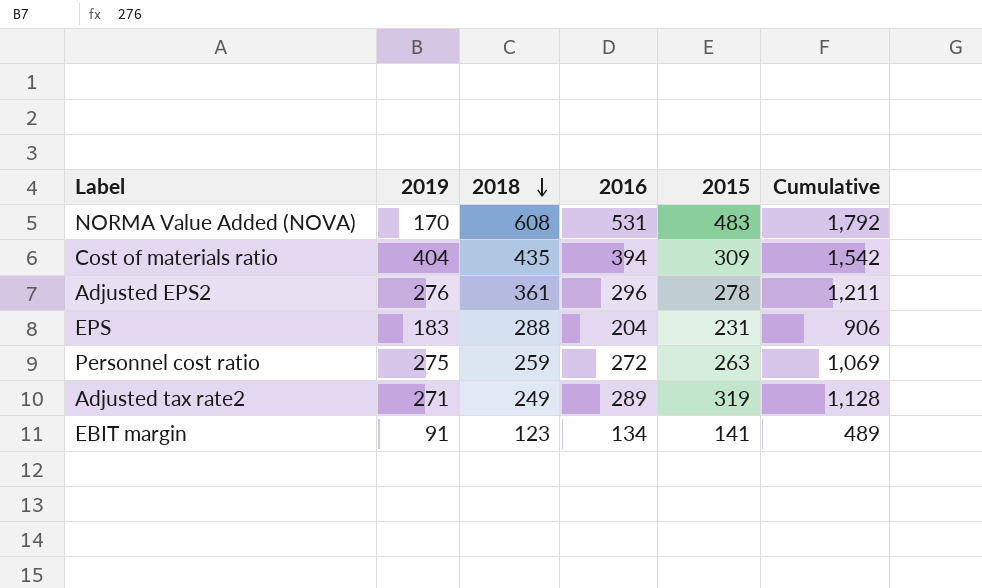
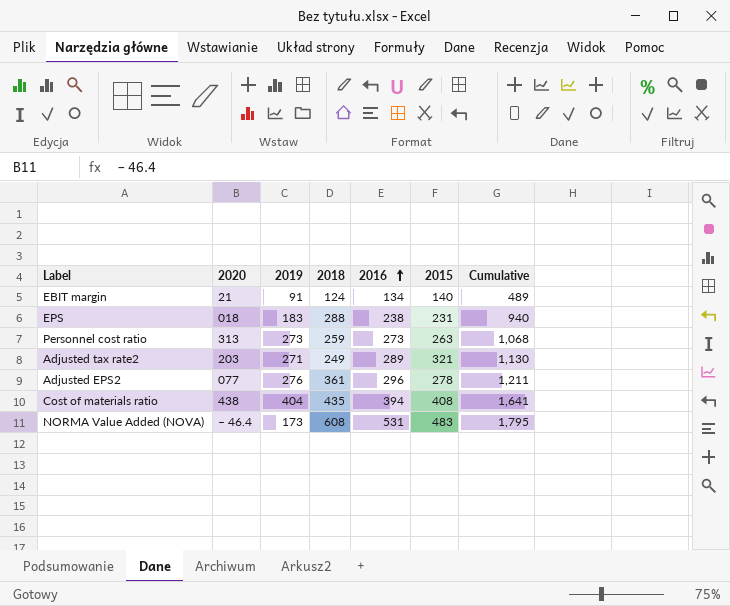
row order: 2018 descending -> 2016 ascending
column 2020 | position: none -> 2
EBIT margin | 2018: 123 -> 124
EBIT margin | 2015: 141 -> 140
EPS | 2016: 204 -> 238
EPS | Cumulative: 906 -> 940
Personnel cost ratio | 2019: 275 -> 273
Personnel cost ratio | 2016: 272 -> 273
Personnel cost ratio | Cumulative: 1,069 -> 1,068
Adjusted tax rate2 | 2015: 319 -> 321
Adjusted tax rate2 | Cumulative: 1,128 -> 1,130
Cost of materials ratio | 2015: 309 -> 408
Cost of materials ratio | Cumulative: 1,542 -> 1,641
NORMA Value Added (NOVA) | 2019: 170 -> 173
NORMA Value Added (NOVA) | Cumulative: 1,792 -> 1,795

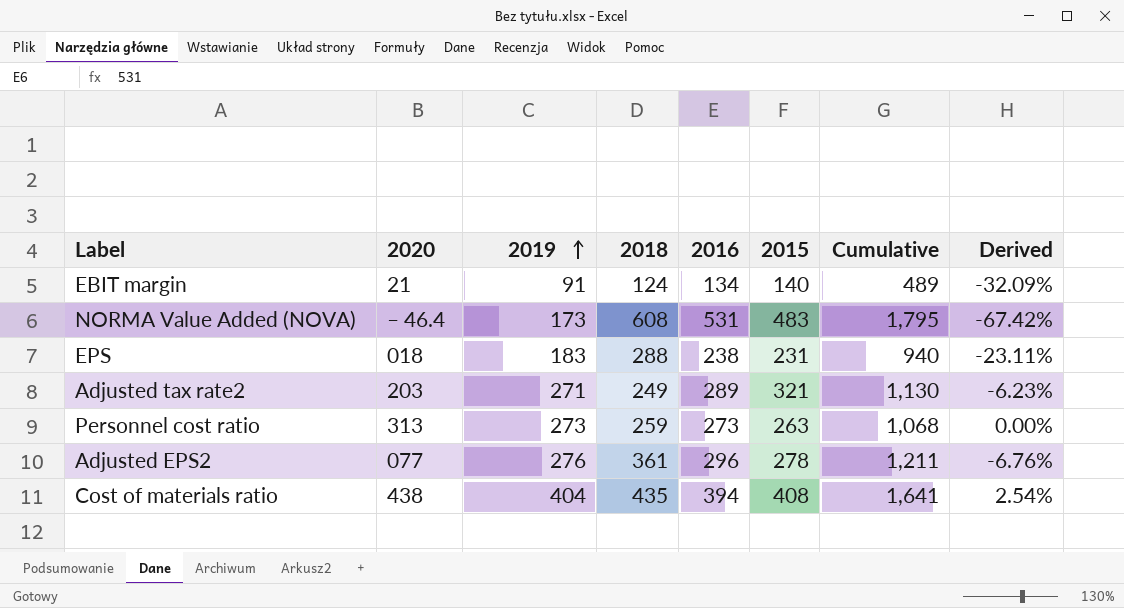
row order: 2016 ascending -> 2019 ascending
column Derived | formula: none -> ([2019] - [2016]) / [2016]

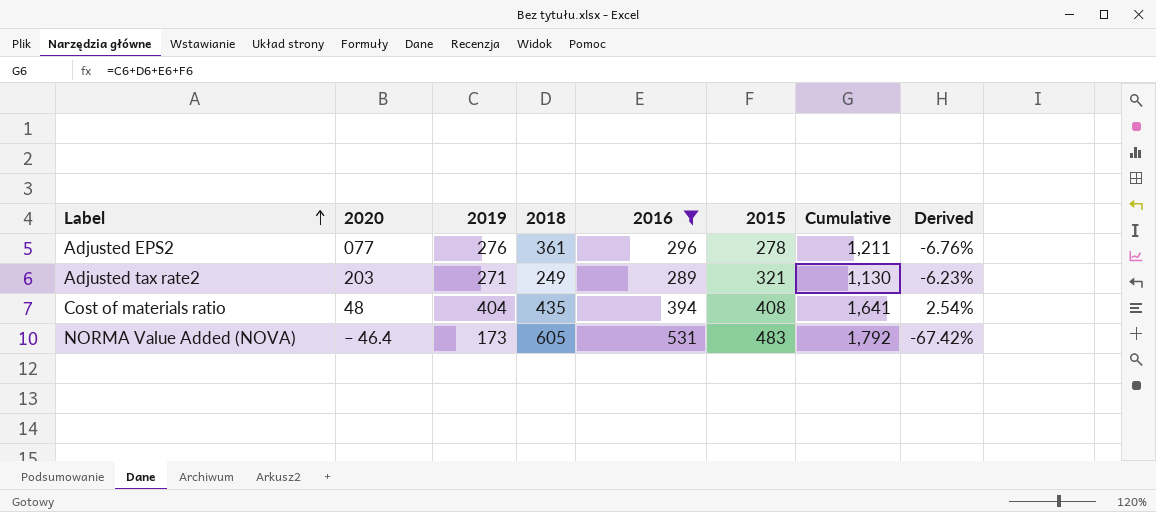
filter: none -> 2016 >= 289
row order: 2019 ascending -> Label ascending
Cost of materials ratio | 2020: 438 -> 48
NORMA Value Added (NOVA) | 2018: 608 -> 605
NORMA Value Added (NOVA) | Cumulative: 1,795 -> 1,792

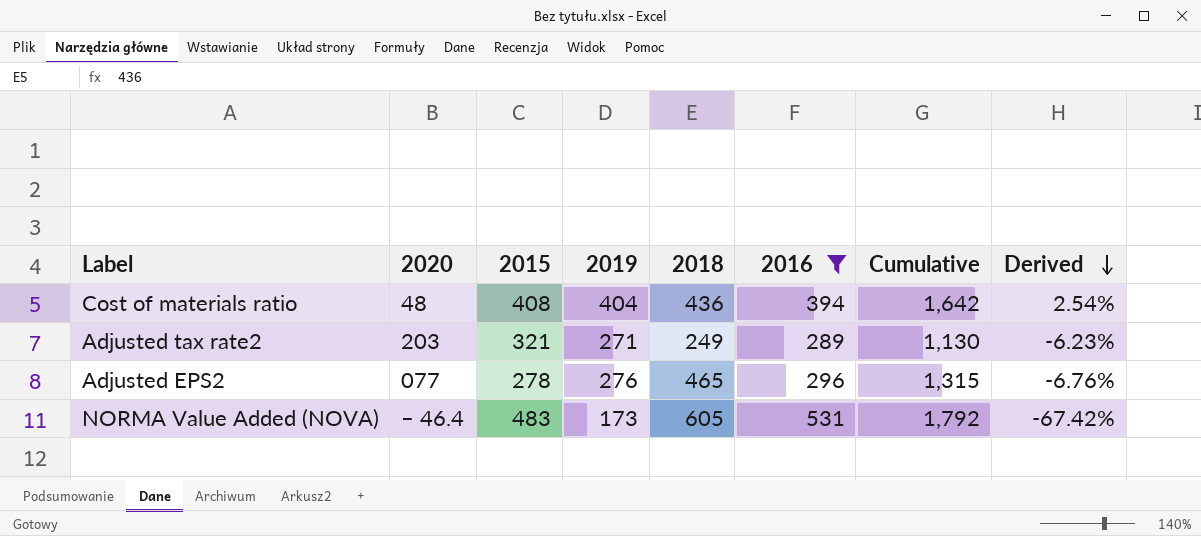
row order: Label ascending -> Derived descending
column 2015 | position: 6 -> 3
Cost of materials ratio | 2018: 435 -> 436
Cost of materials ratio | Cumulative: 1,641 -> 1,642
Adjusted EPS2 | 2018: 361 -> 465
Adjusted EPS2 | Cumulative: 1,211 -> 1,315

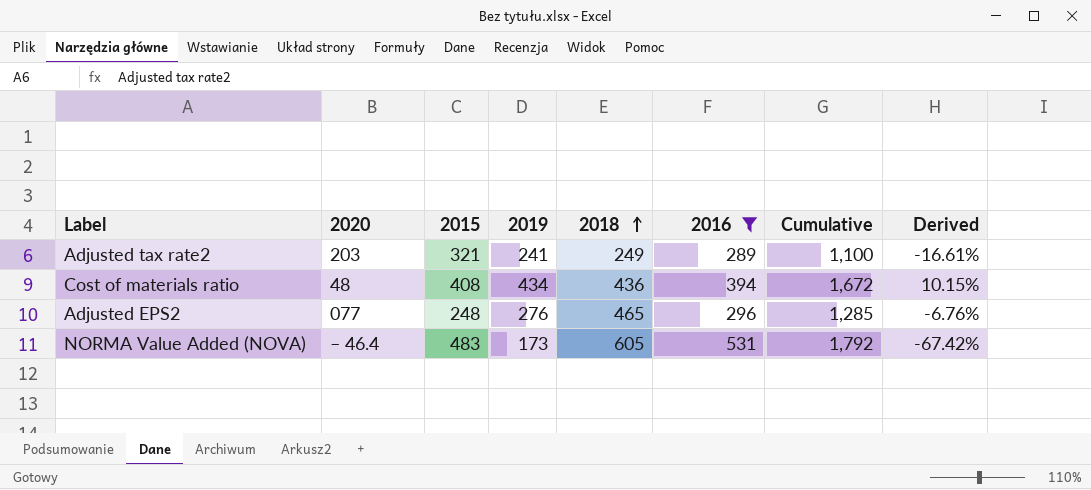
row order: Derived descending -> 2018 ascending
Adjusted tax rate2 | 2019: 271 -> 241
Adjusted tax rate2 | Cumulative: 1,130 -> 1,100
Adjusted tax rate2 | Derived: -6.23% -> -16.61%
Cost of materials ratio | 2019: 404 -> 434
Cost of materials ratio | Cumulative: 1,642 -> 1,672
Cost of materials ratio | Derived: 2.54% -> 10.15%
Adjusted EPS2 | 2015: 278 -> 248
Adjusted EPS2 | Cumulative: 1,315 -> 1,285

